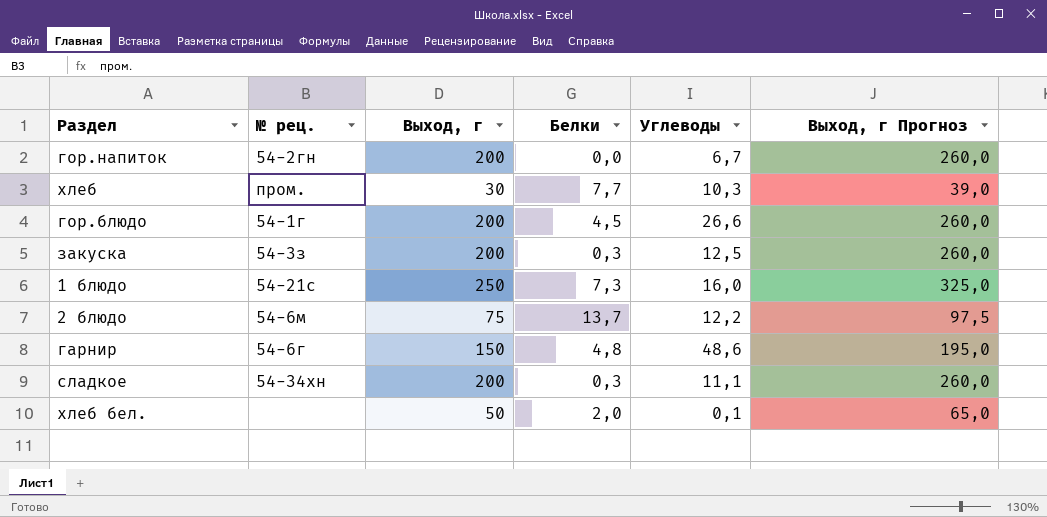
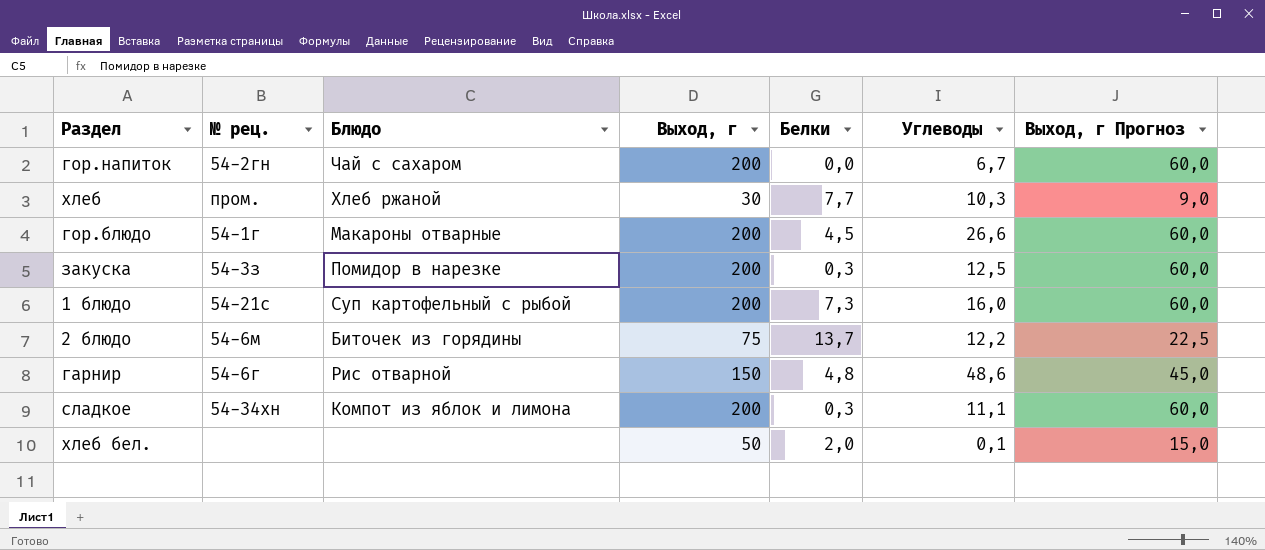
column Блюдо | position: none -> 3
column Выход, г Прогноз | formula: [Выход, г] * 1,3 -> [Выход, г] * 0,3
1 блюдо | Выход, г: 250 -> 200

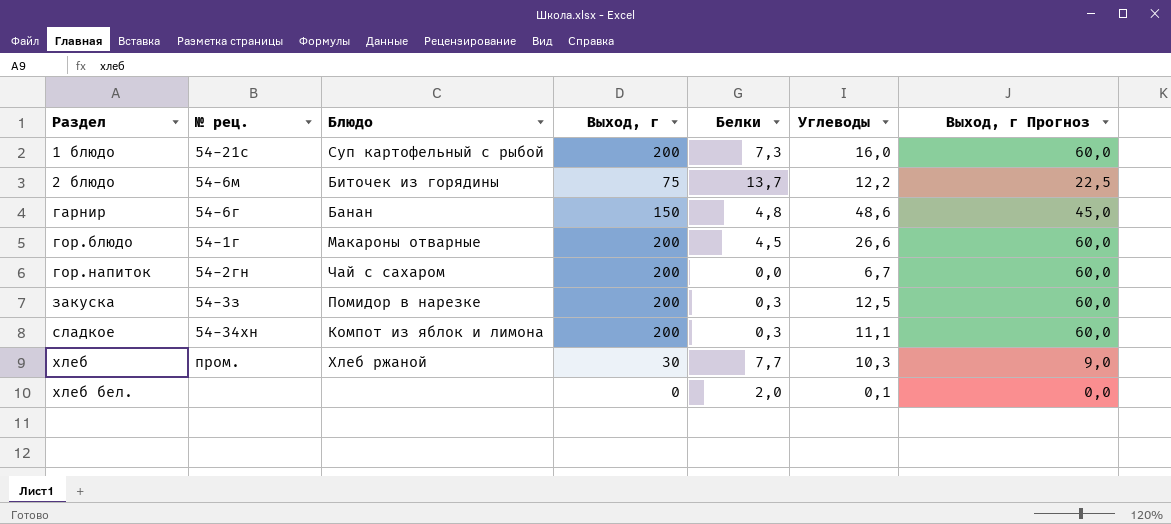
row order: none -> Раздел ascending
гарнир | Блюдо: Рис отварной -> Банан
хлеб бел. | Выход, г: 50 -> 0
хлеб бел. | Выход, г Прогноз: 15,0 -> 0,0

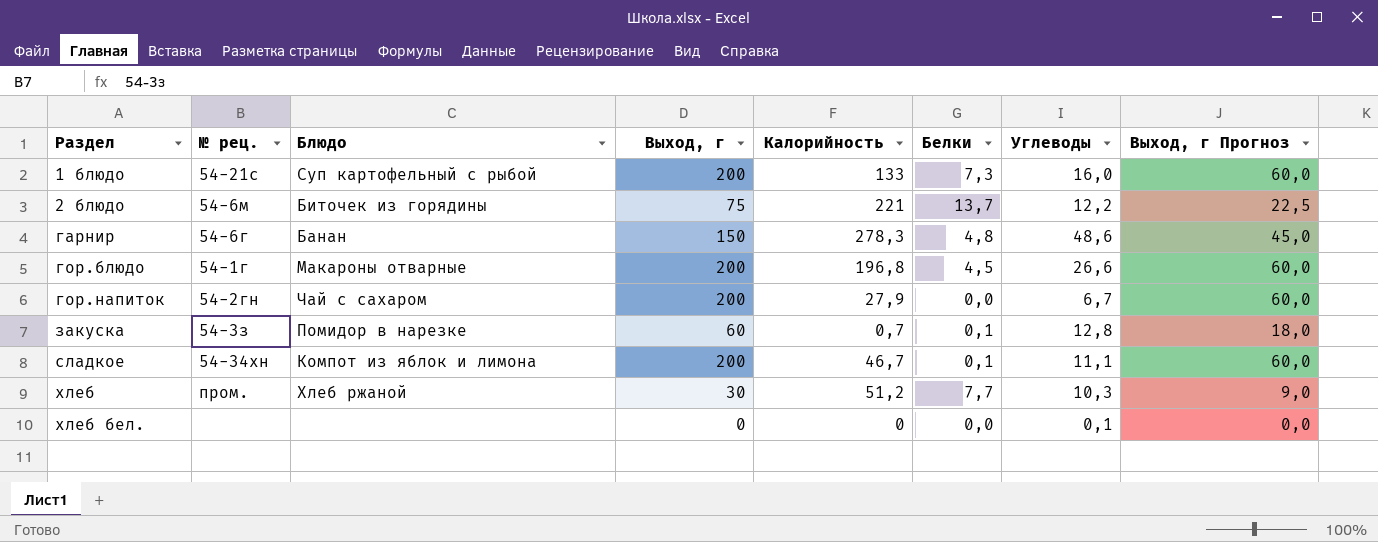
column Калорийность | position: none -> 5
закуска | Выход, г: 200 -> 60
закуска | Белки: 0,3 -> 0,1
закуска | Углеводы: 12,5 -> 12,8
закуска | Выход, г Прогноз: 60,0 -> 18,0
сладкое | Белки: 0,3 -> 0,1
хлеб бел. | Белки: 2,0 -> 0,0

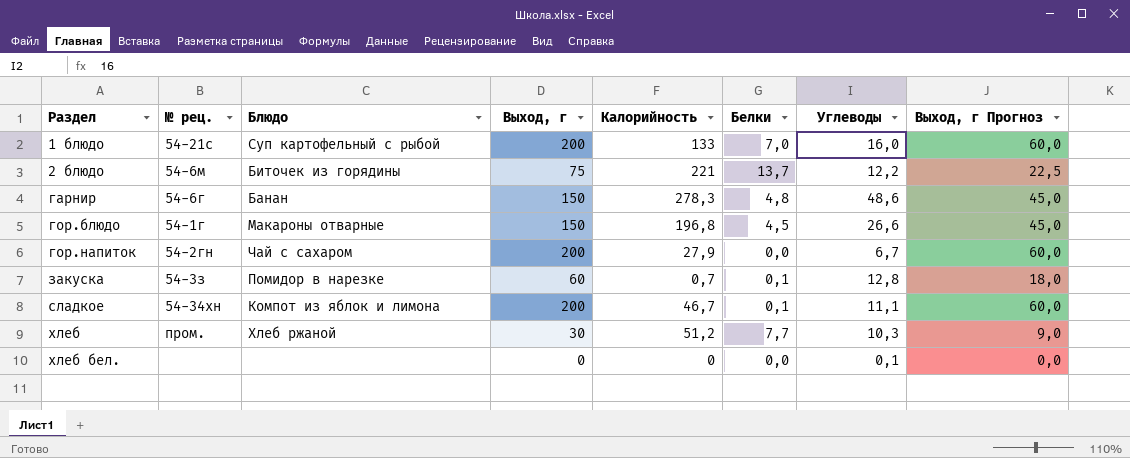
1 блюдо | Белки: 7,3 -> 7,0
гор.блюдо | Выход, г: 200 -> 150
гор.блюдо | Выход, г Прогноз: 60,0 -> 45,0

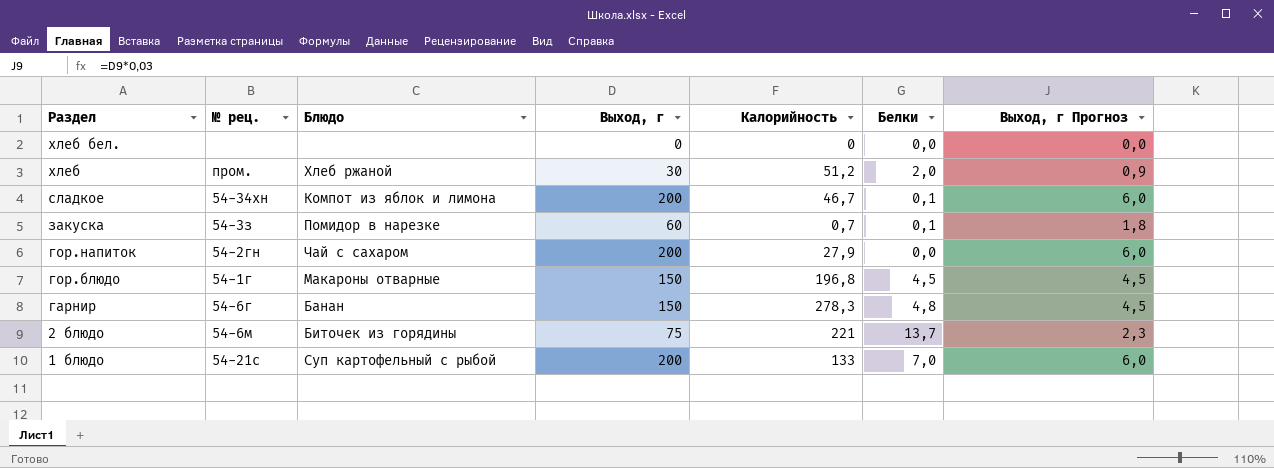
row order: Раздел ascending -> Раздел descending
column Углеводы | position: 7 -> none
column Выход, г Прогноз | formula: [Выход, г] * 0,3 -> [Выход, г] * 0,03
хлеб | Белки: 7,7 -> 2,0

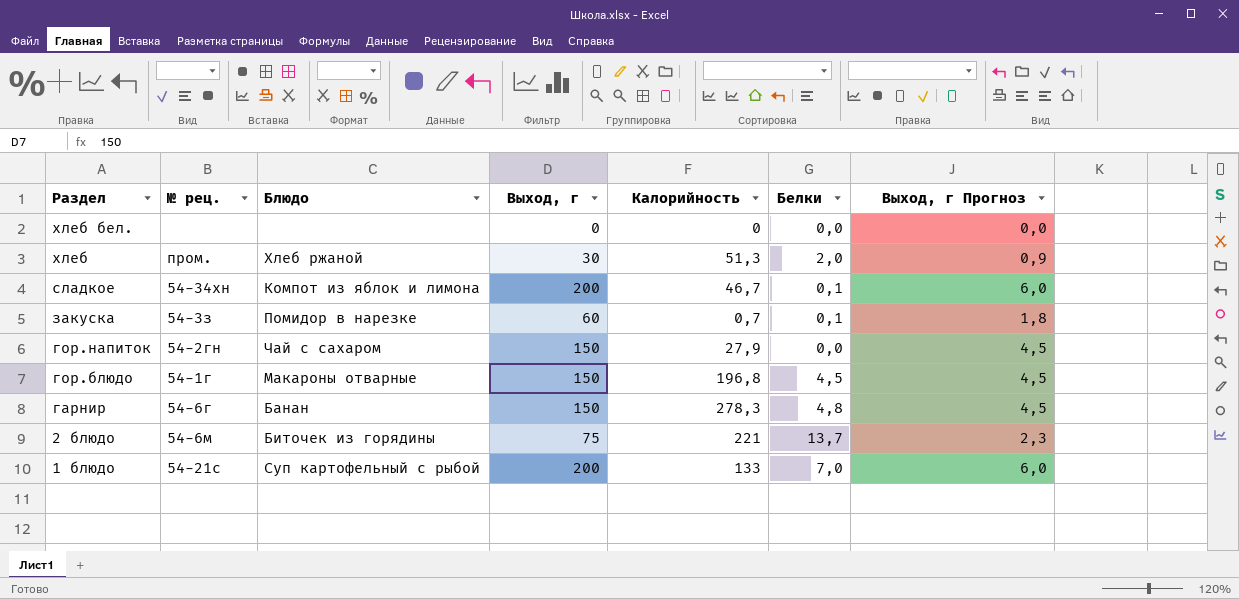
хлеб | Калорийность: 51,2 -> 51,3
гор.напиток | Выход, г: 200 -> 150
гор.напиток | Выход, г Прогноз: 6,0 -> 4,5

